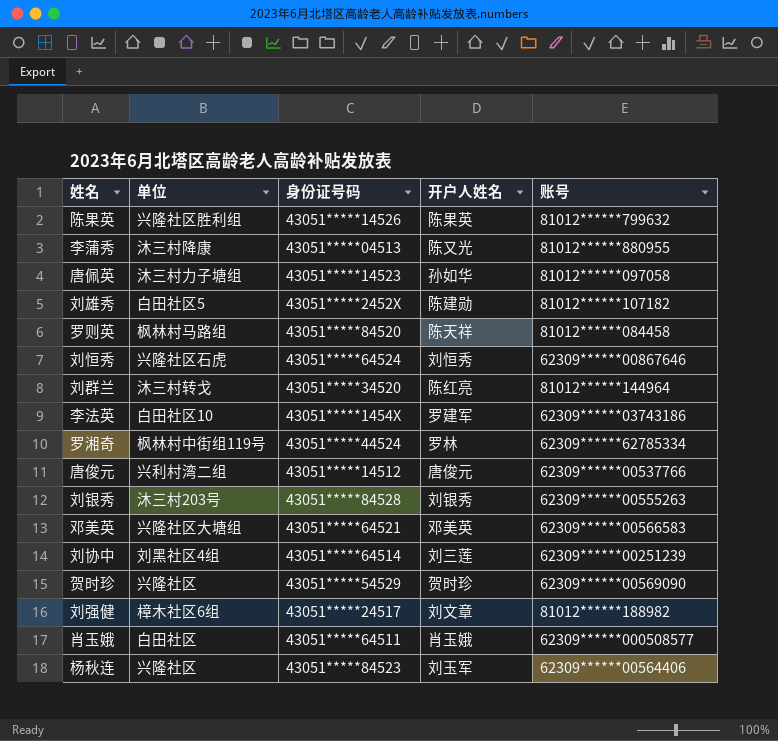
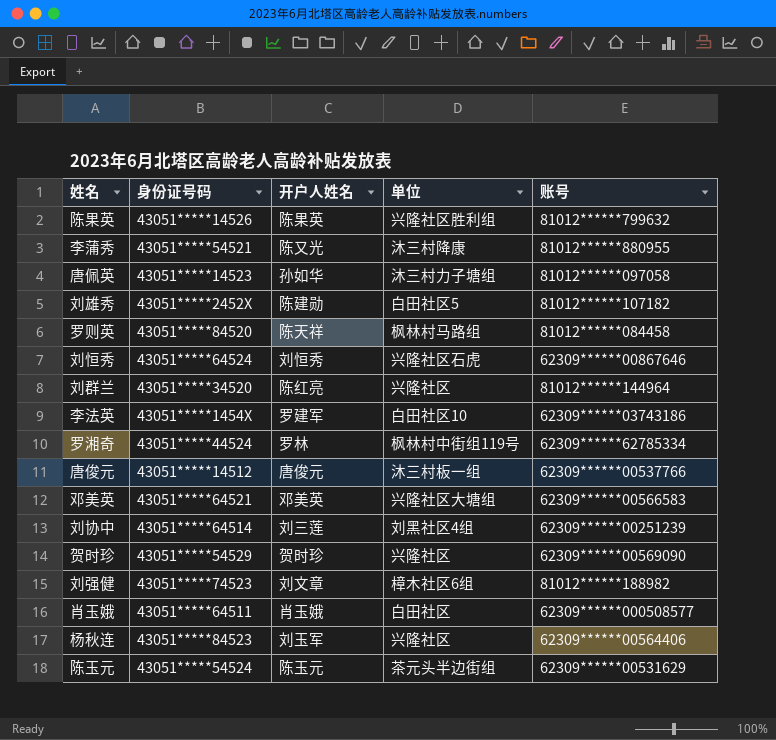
column 单位 | position: 2 -> 4
row 刘银秀: 沐三村203号 | 43051*****84528 | 刘银秀 | 62309******00555263 -> none
李蒲秀 | 身份证号码: 43051*****04513 -> 43051*****54521
刘群兰 | 单位: 沐三村转戈 -> 兴隆社区
唐俊元 | 单位: 兴利村湾二组 -> 沐三村板一组
刘强健 | 身份证号码: 43051*****24517 -> 43051*****74523
row 陈玉元: none -> 43051*****54524 | 陈玉元 | 茶元头半边街组 | 62309******00531629

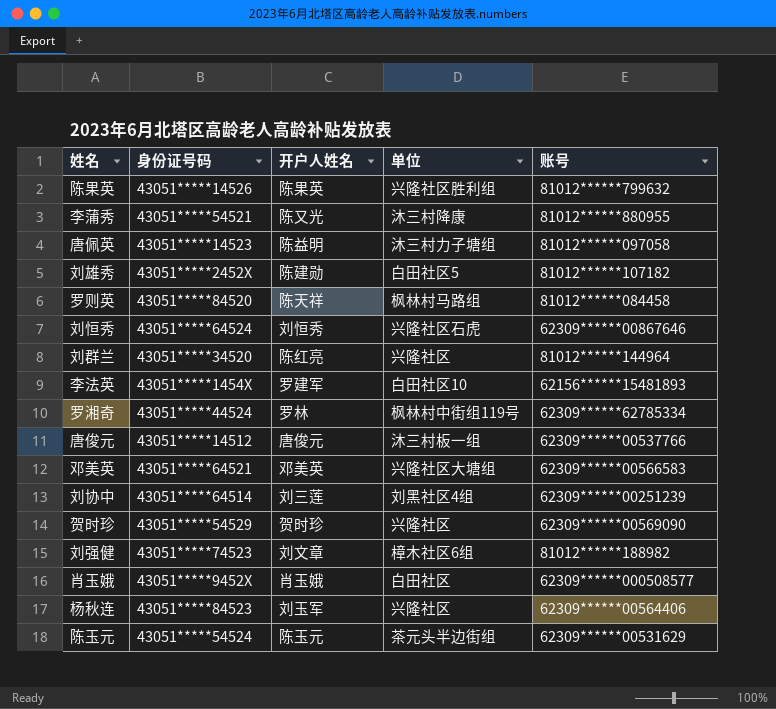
唐佩英 | 开户人姓名: 孙如华 -> 陈益明
李法英 | 账号: 62309******03743186 -> 62156******15481893
肖玉娥 | 身份证号码: 43051*****64511 -> 43051*****9452X

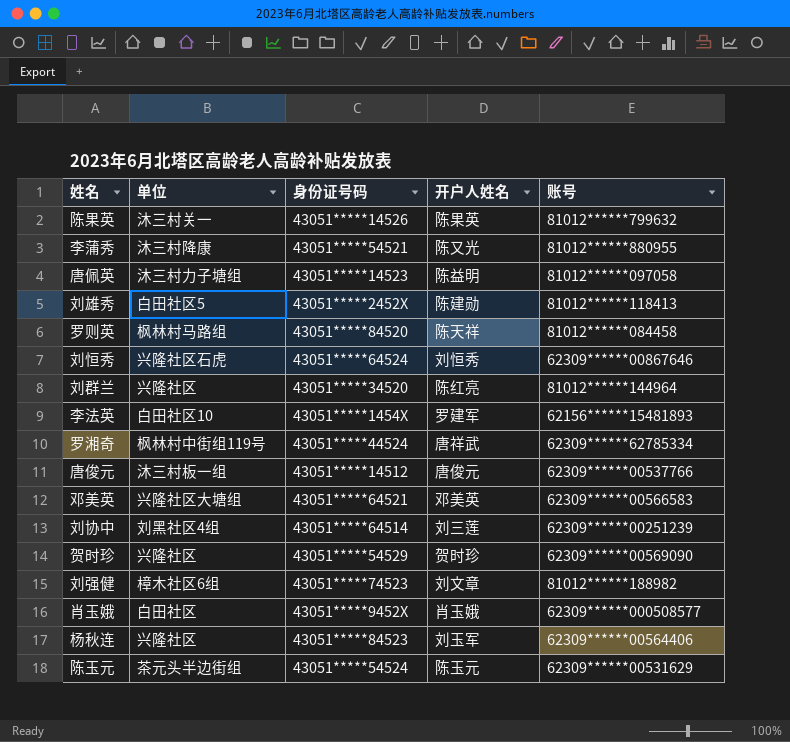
column 单位 | position: 4 -> 2
陈果英 | 单位: 兴隆社区胜利组 -> 沐三村关一
刘雄秀 | 账号: 81012******107182 -> 81012******118413
罗湘奇 | 开户人姓名: 罗林 -> 唐祥武

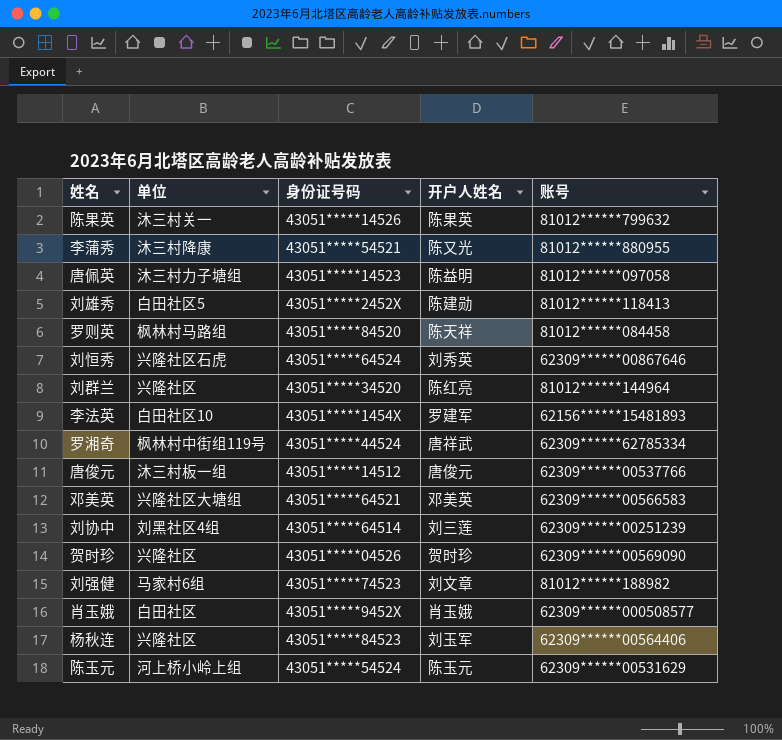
刘恒秀 | 开户人姓名: 刘恒秀 -> 刘秀英
贺时珍 | 身份证号码: 43051*****54529 -> 43051*****04526
刘强健 | 单位: 樟木社区6组 -> 马家村6组
陈玉元 | 单位: 茶元头半边街组 -> 河上桥小岭上组

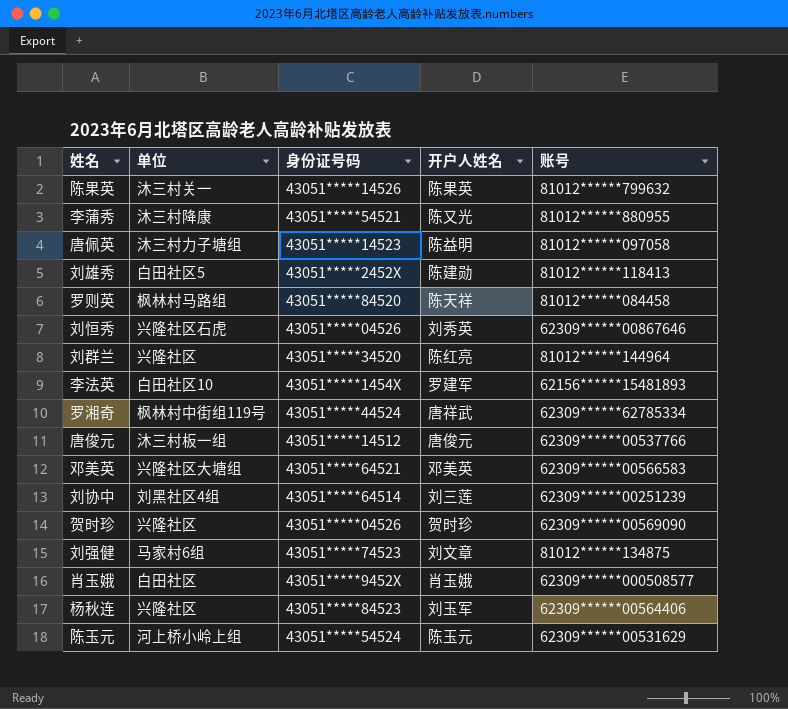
刘恒秀 | 身份证号码: 43051*****64524 -> 43051*****04526
刘强健 | 账号: 81012******188982 -> 81012******134875

